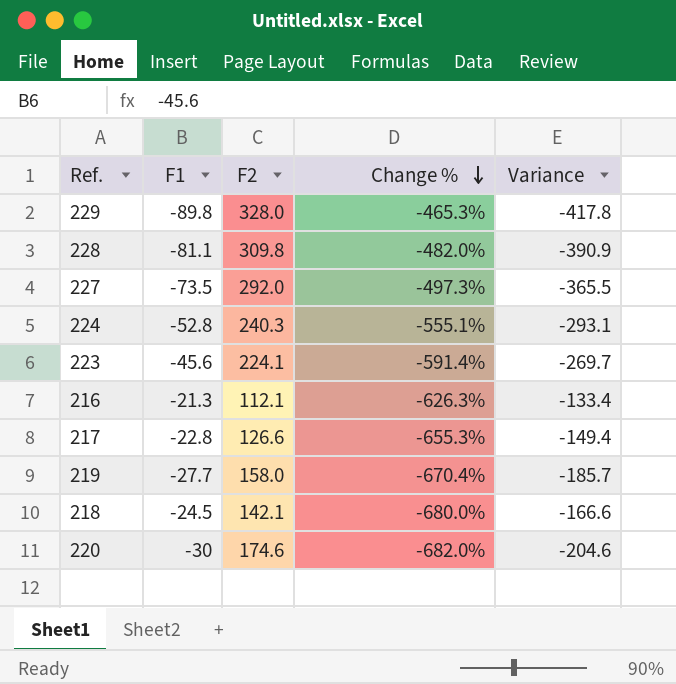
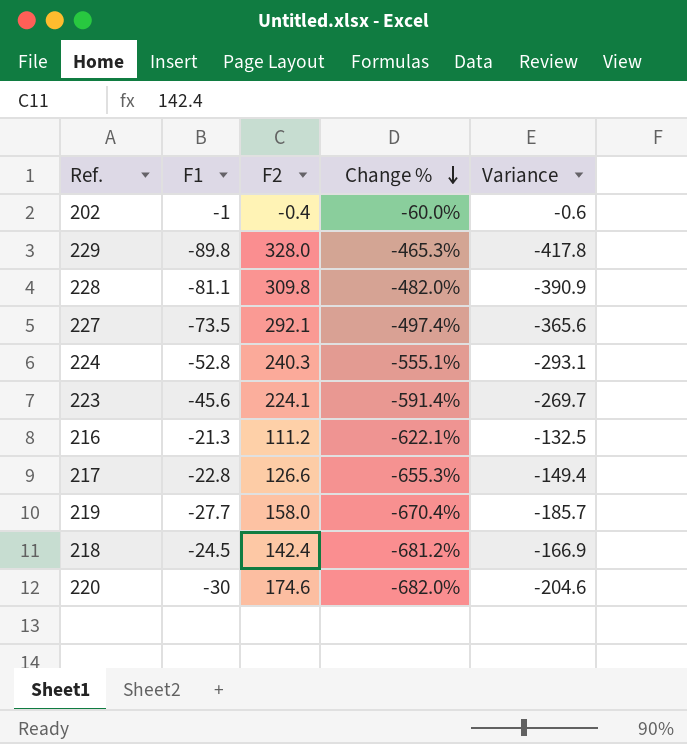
row 202: none -> -1 | -0.4 | -60.0% | -0.6
227 | F2: 292.0 -> 292.1
227 | Change %: -497.3% -> -497.4%
227 | Variance: -365.5 -> -365.6
216 | F2: 112.1 -> 111.2
216 | Change %: -626.3% -> -622.1%
216 | Variance: -133.4 -> -132.5
218 | F2: 142.1 -> 142.4
218 | Change %: -680.0% -> -681.2%
218 | Variance: -166.6 -> -166.9

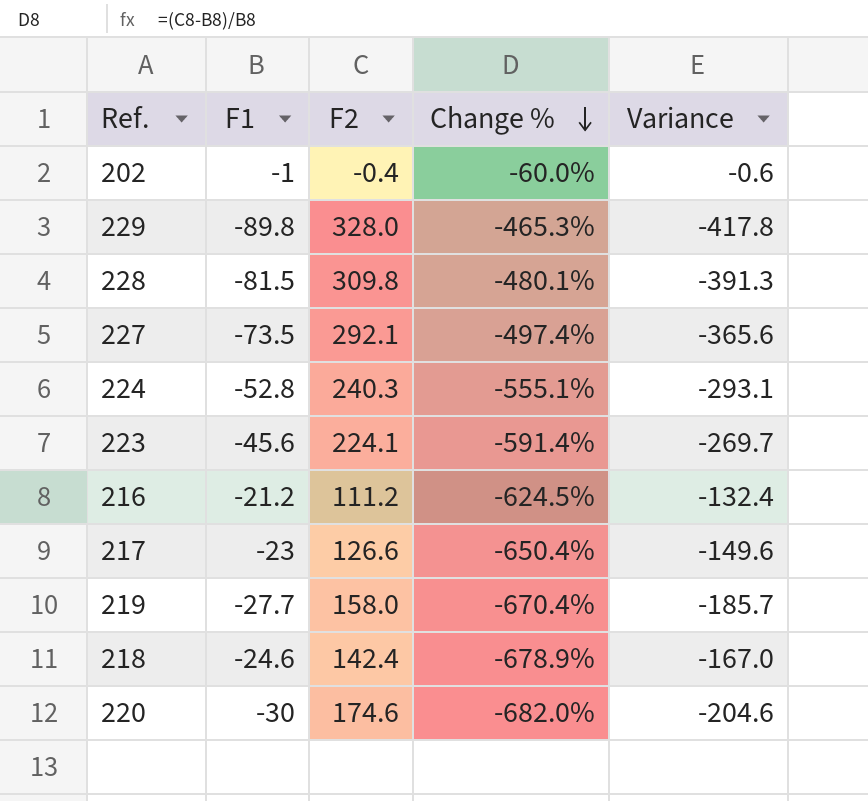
228 | F1: -81.1 -> -81.5
228 | Change %: -482.0% -> -480.1%
228 | Variance: -390.9 -> -391.3
216 | F1: -21.3 -> -21.2
216 | Change %: -622.1% -> -624.5%
216 | Variance: -132.5 -> -132.4
217 | F1: -22.8 -> -23
217 | Change %: -655.3% -> -650.4%
217 | Variance: -149.4 -> -149.6
218 | F1: -24.5 -> -24.6
218 | Change %: -681.2% -> -678.9%
218 | Variance: -166.9 -> -167.0

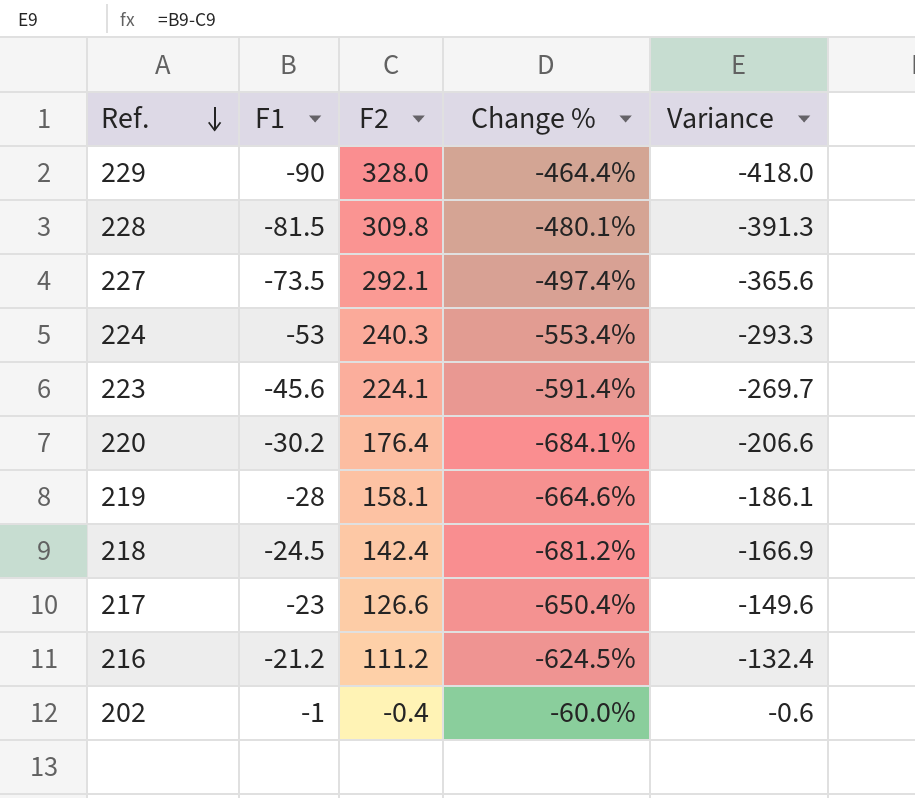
row order: Change % descending -> Ref. descending
229 | F1: -89.8 -> -90
229 | Change %: -465.3% -> -464.4%
229 | Variance: -417.8 -> -418.0
224 | F1: -52.8 -> -53
224 | Change %: -555.1% -> -553.4%
224 | Variance: -293.1 -> -293.3
220 | F1: -30 -> -30.2
220 | F2: 174.6 -> 176.4
220 | Change %: -682.0% -> -684.1%
220 | Variance: -204.6 -> -206.6
219 | F1: -27.7 -> -28
219 | F2: 158.0 -> 158.1
219 | Change %: -670.4% -> -664.6%
219 | Variance: -185.7 -> -186.1
218 | F1: -24.6 -> -24.5
218 | Change %: -678.9% -> -681.2%
218 | Variance: -167.0 -> -166.9

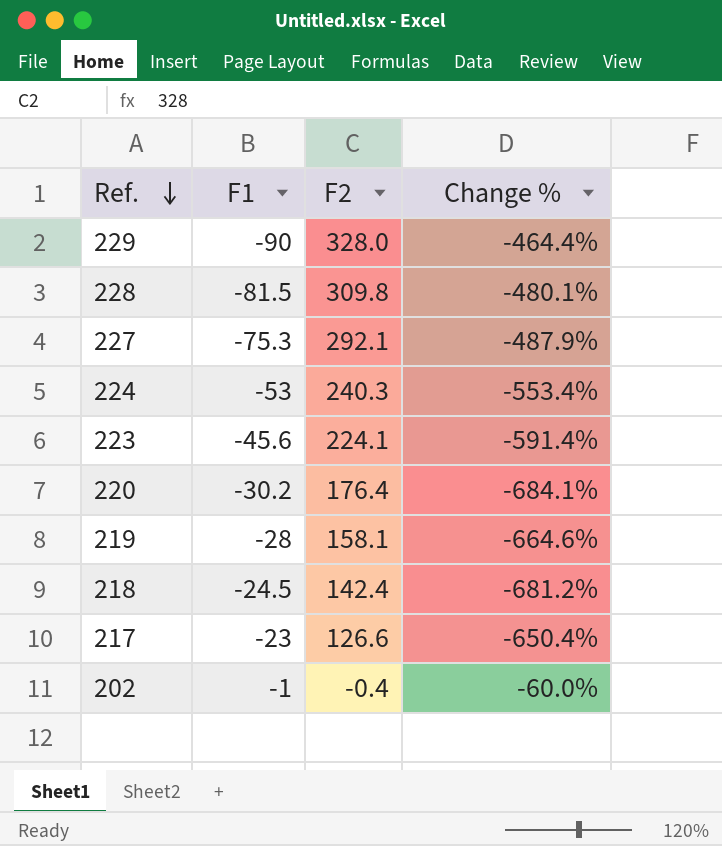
column Variance | formula: [F1] - [F2] -> none
row 216: -21.2 | 111.2 | -624.5% | -132.4 -> none
227 | F1: -73.5 -> -75.3
227 | Change %: -497.4% -> -487.9%

